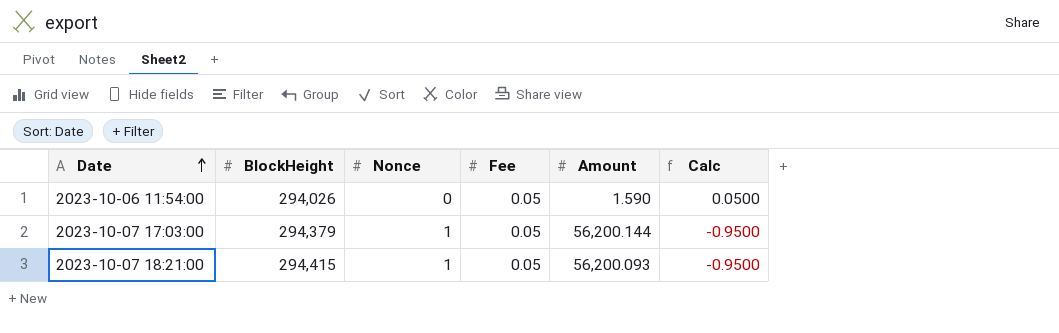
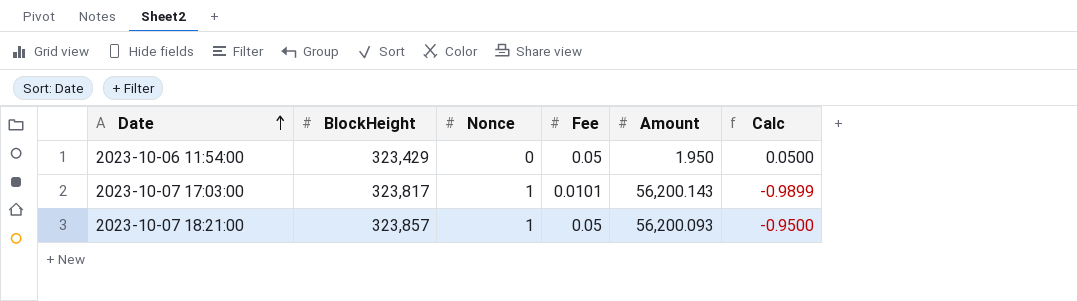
2023-10-06 11:54:00 | BlockHeight: 294,026 -> 323,429
2023-10-06 11:54:00 | Amount: 1.590 -> 1.950
2023-10-07 17:03:00 | BlockHeight: 294,379 -> 323,817
2023-10-07 17:03:00 | Fee: 0.05 -> 0.0101
2023-10-07 17:03:00 | Amount: 56,200.144 -> 56,200.143
2023-10-07 17:03:00 | Calc: -0.9500 -> -0.9899
2023-10-07 18:21:00 | BlockHeight: 294,415 -> 323,857

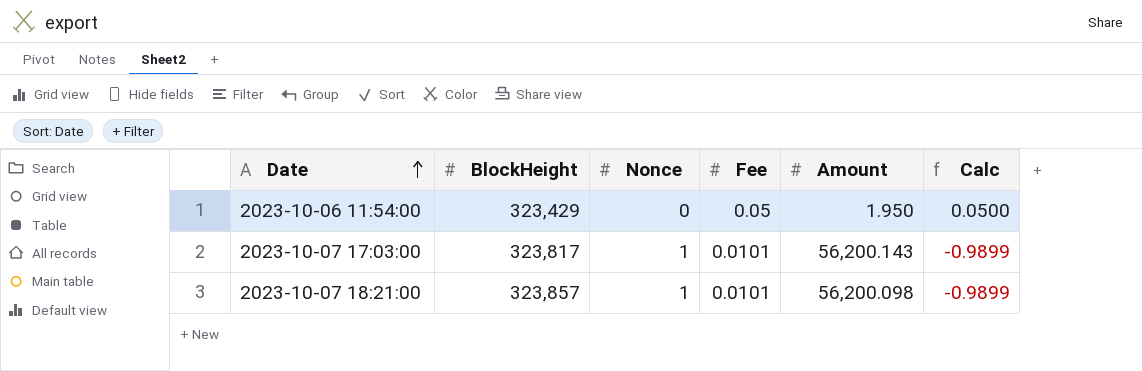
2023-10-07 18:21:00 | Fee: 0.05 -> 0.0101
2023-10-07 18:21:00 | Amount: 56,200.093 -> 56,200.098
2023-10-07 18:21:00 | Calc: -0.9500 -> -0.9899

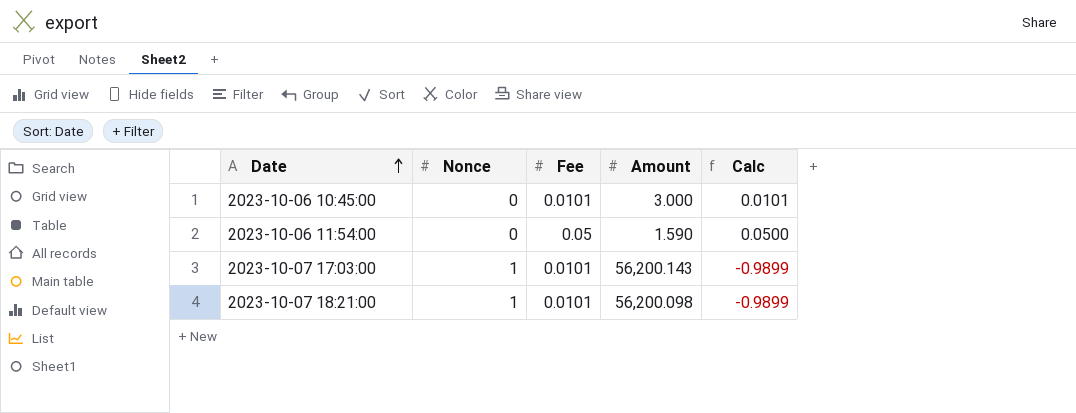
column BlockHeight | position: 2 -> none
row 2023-10-06 10:45:00: none -> 0 | 0.0101 | 3.000 | 0.0101
2023-10-06 11:54:00 | Amount: 1.950 -> 1.590

